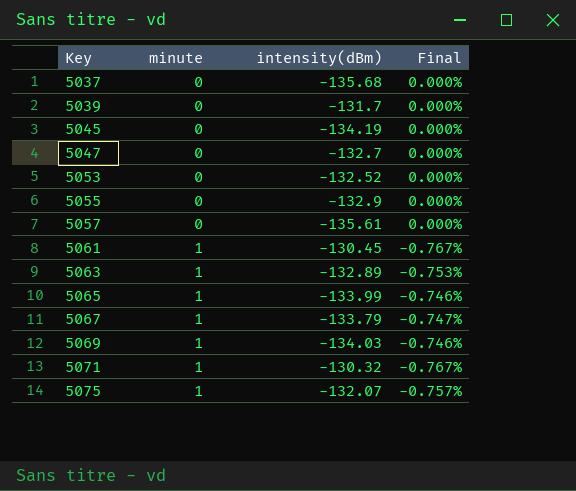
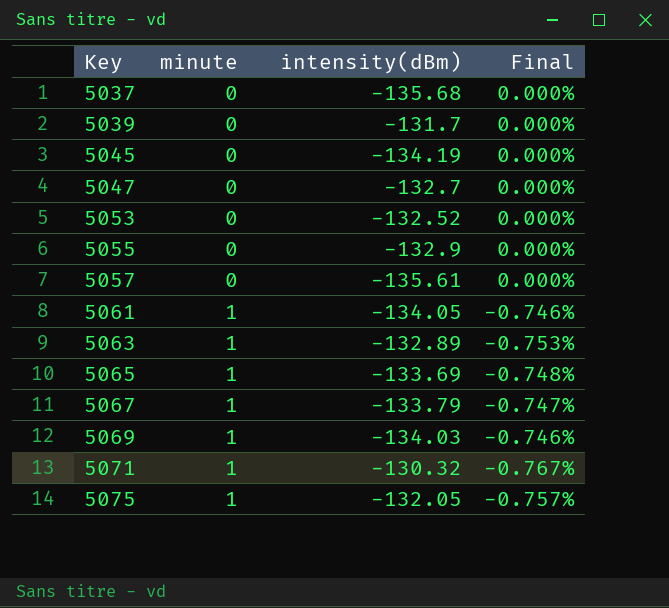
5061 | intensity(dBm): -130.45 -> -134.05
5061 | Final: -0.767% -> -0.746%
5065 | intensity(dBm): -133.99 -> -133.69
5065 | Final: -0.746% -> -0.748%
5075 | intensity(dBm): -132.07 -> -132.05

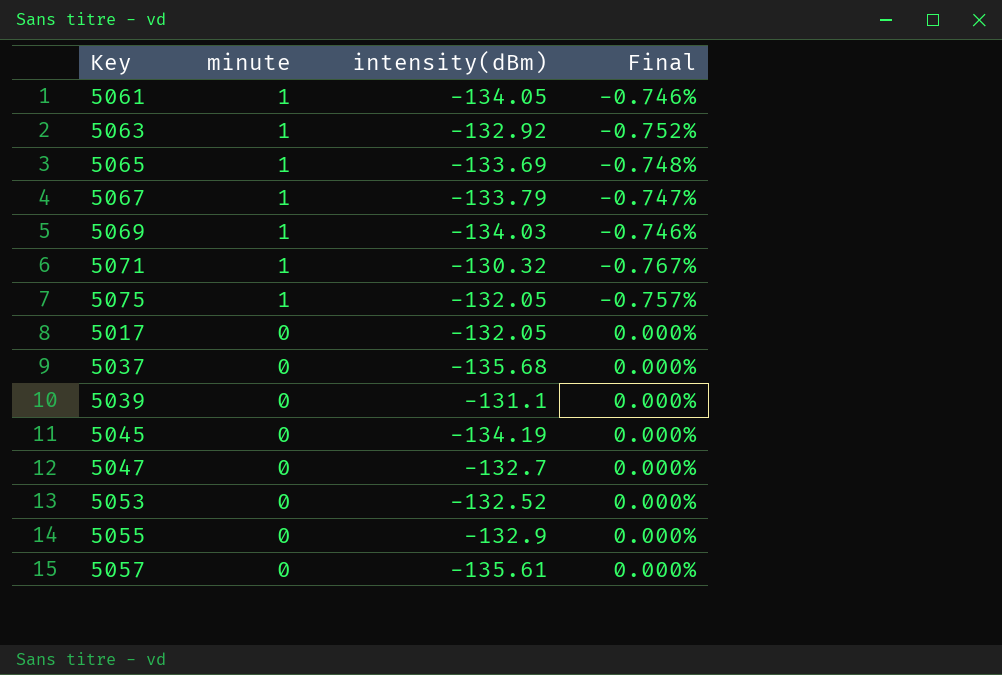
row order: Key ascending -> minute descending
5063 | intensity(dBm): -132.89 -> -132.92
5063 | Final: -0.753% -> -0.752%
row 5017: none -> 0 | -132.05 | 0.000%
5039 | intensity(dBm): -131.7 -> -131.1

